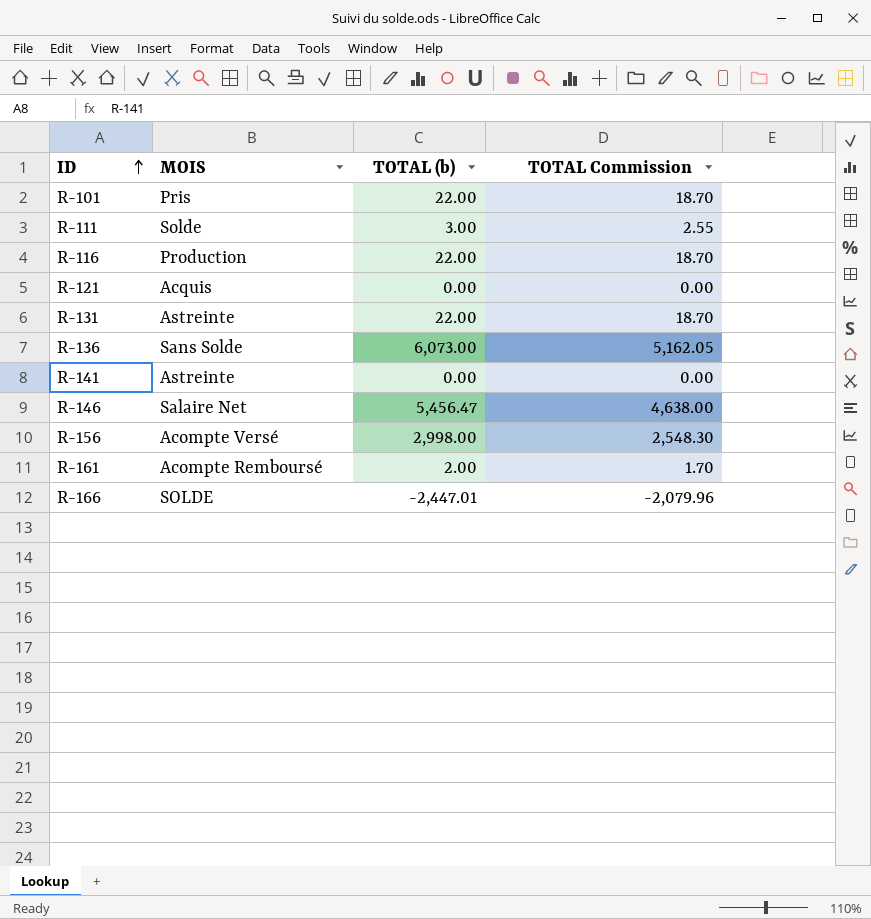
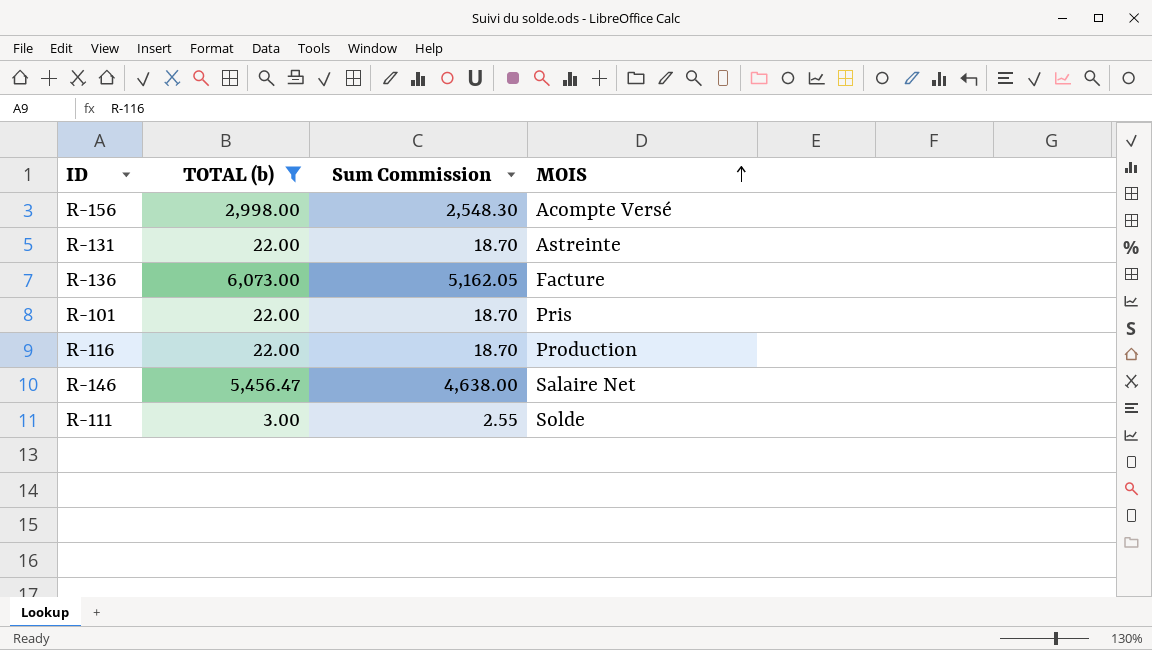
filter: none -> TOTAL (b) >= 3.00
row order: ID ascending -> MOIS ascending
column name: TOTAL Commission -> Sum Commission
column MOIS | position: 2 -> 4
R-136 | MOIS: Sans Solde -> Facture

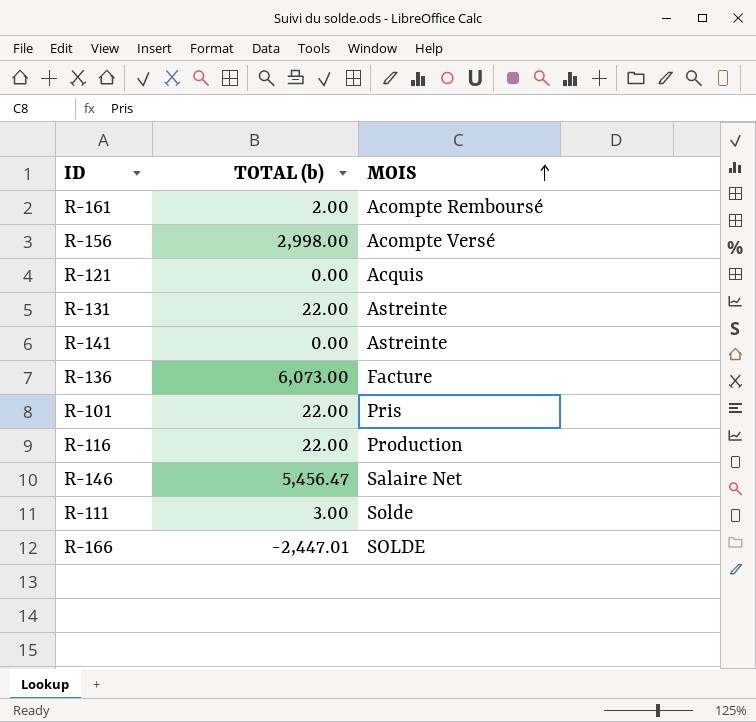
filter: TOTAL (b) >= 3.00 -> none
column Sum Commission | formula: [TOTAL (b)] * 0.85 -> none

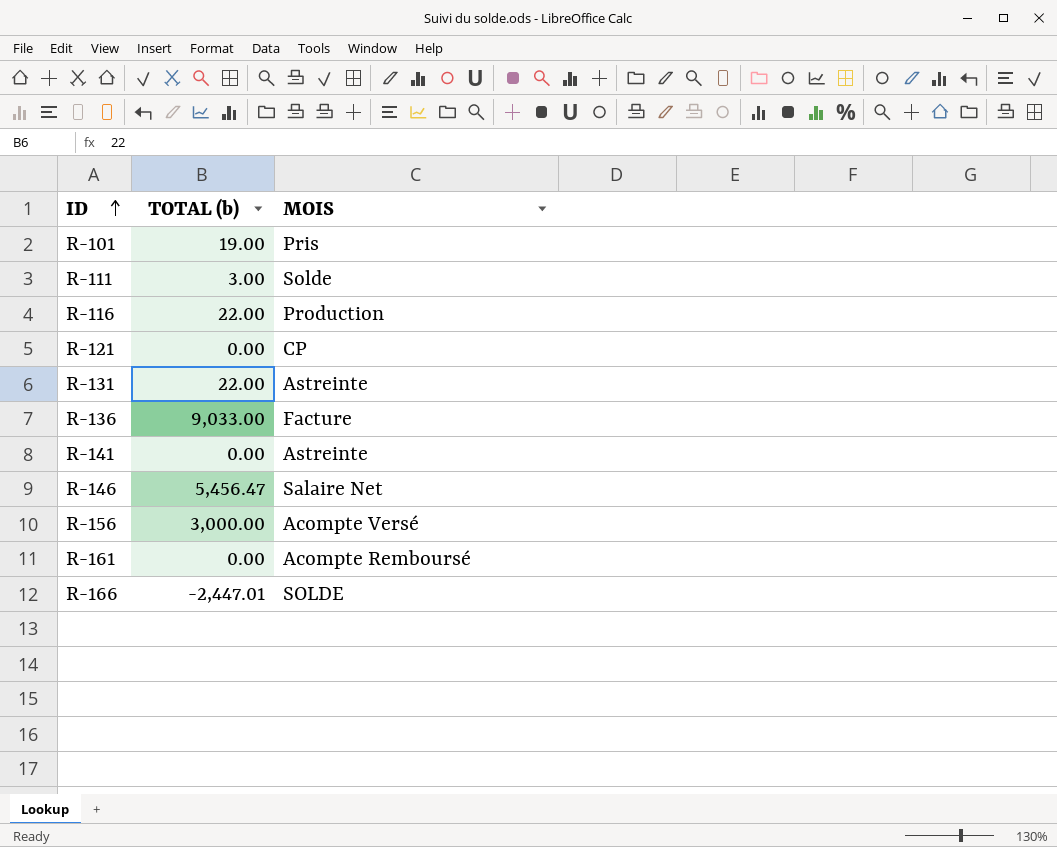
row order: MOIS ascending -> ID ascending
R-101 | TOTAL (b): 22.00 -> 19.00
R-121 | MOIS: Acquis -> CP
R-136 | TOTAL (b): 6,073.00 -> 9,033.00
R-156 | TOTAL (b): 2,998.00 -> 3,000.00
R-161 | TOTAL (b): 2.00 -> 0.00

